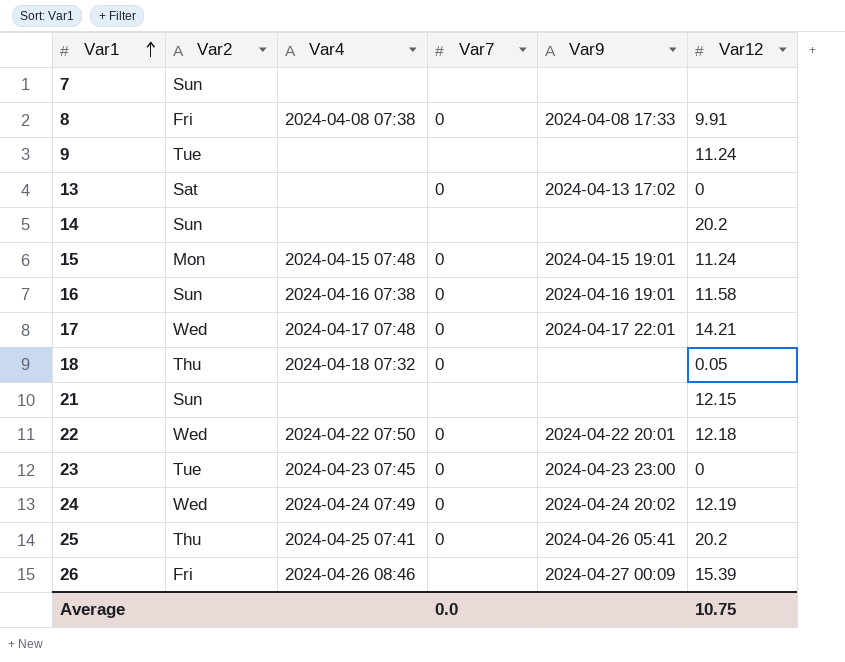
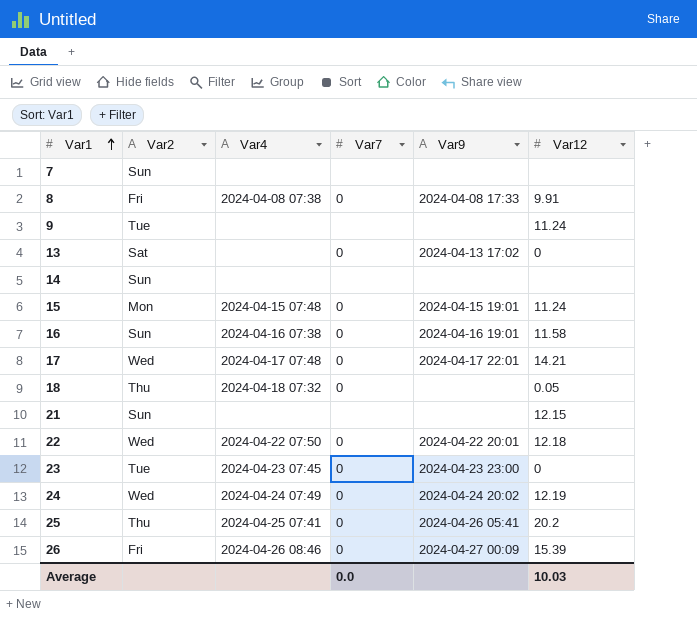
14 | Var12: 20.2 -> none
26 | Var7: none -> 0
Average | Var12: 10.75 -> 10.03

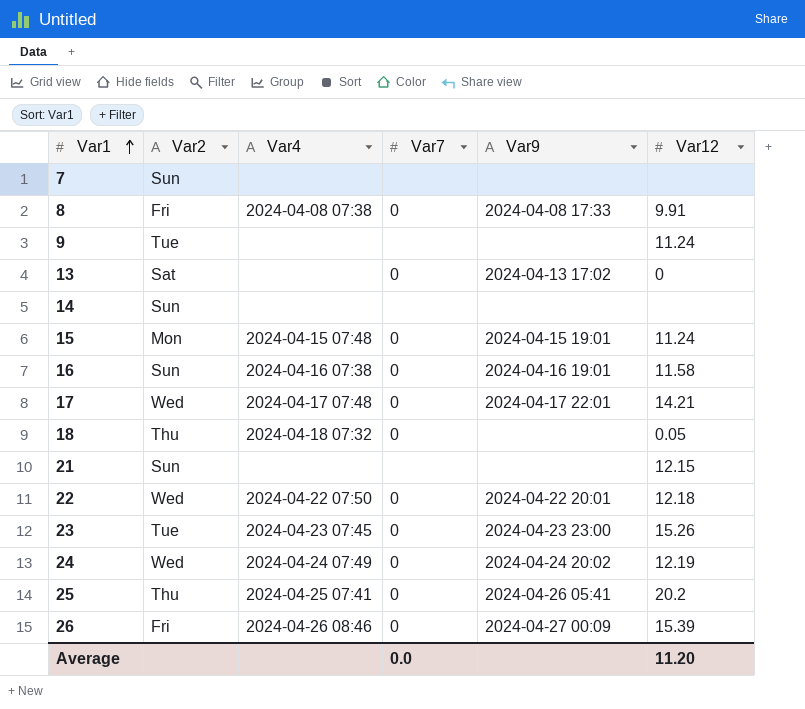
23 | Var12: 0 -> 15.26
Average | Var12: 10.03 -> 11.20

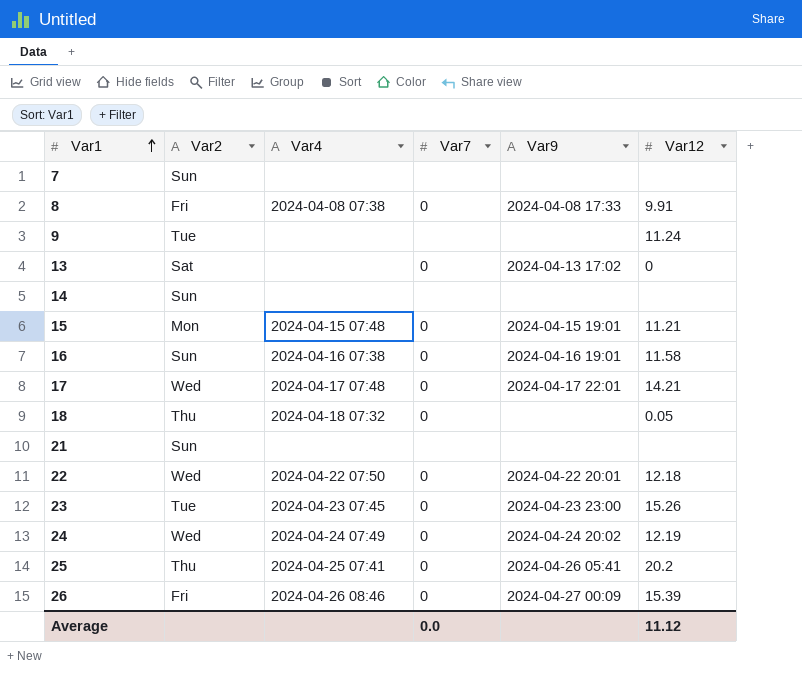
15 | Var12: 11.24 -> 11.21
21 | Var12: 12.15 -> none
Average | Var12: 11.20 -> 11.12

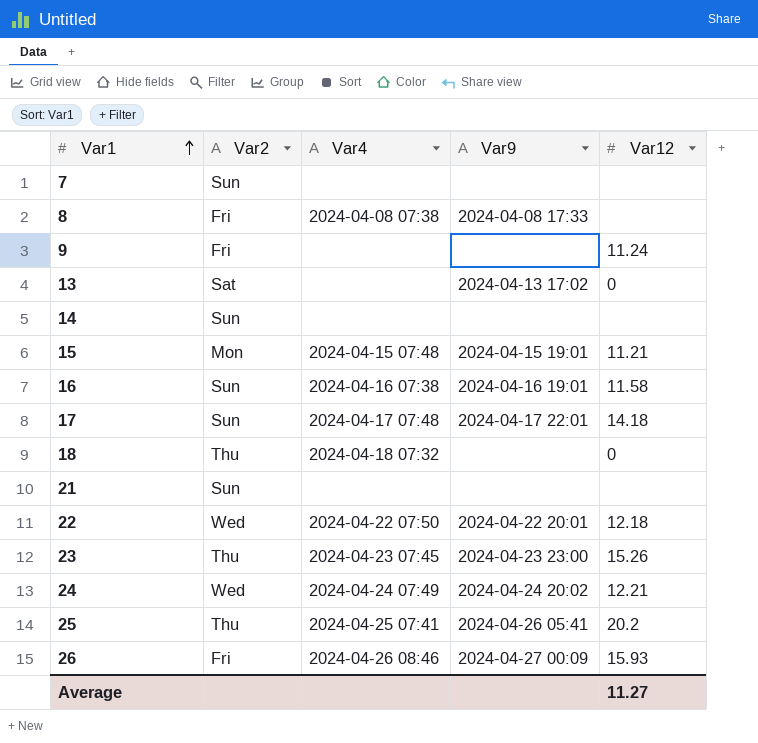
column Var7 | position: 4 -> none
8 | Var12: 9.91 -> none
9 | Var2: Tue -> Fri
17 | Var2: Wed -> Sun
17 | Var12: 14.21 -> 14.18
18 | Var12: 0.05 -> 0
23 | Var2: Tue -> Thu
24 | Var12: 12.19 -> 12.21
26 | Var12: 15.39 -> 15.93
Average | Var12: 11.12 -> 11.27

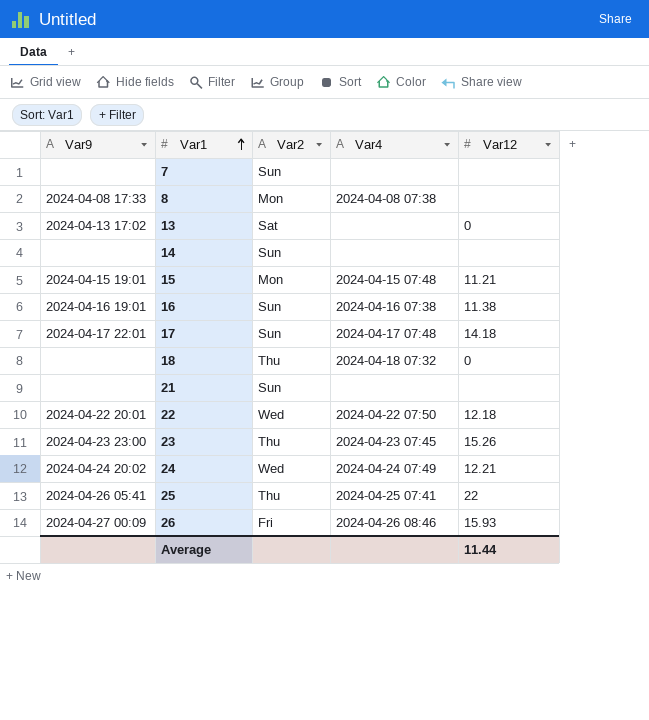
column Var9 | position: 4 -> 1
row 9: Fri | none | none | 11.24 -> none
8 | Var2: Fri -> Mon
16 | Var12: 11.58 -> 11.38
25 | Var12: 20.2 -> 22
Average | Var12: 11.27 -> 11.44

